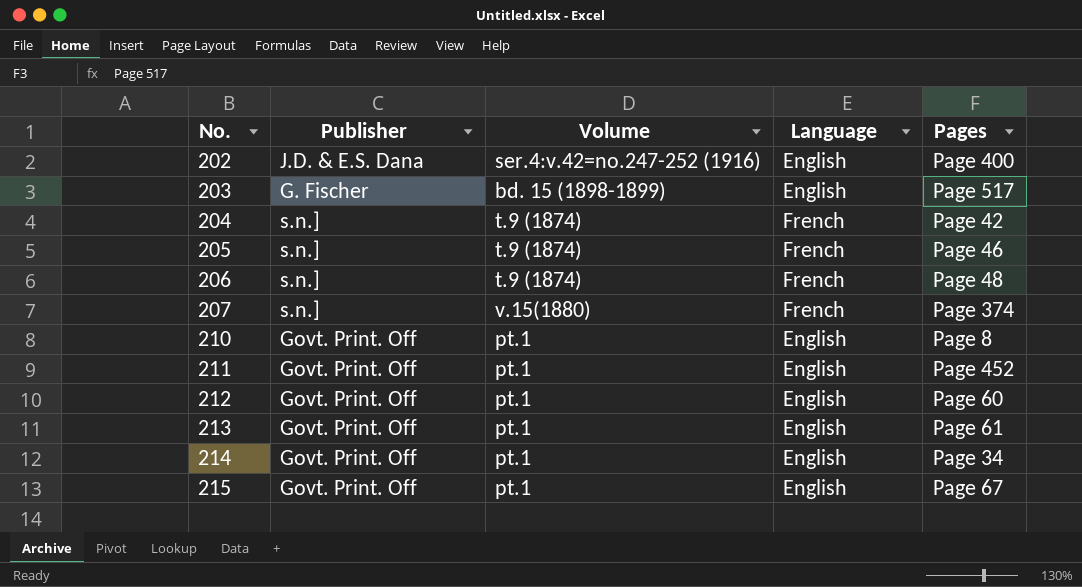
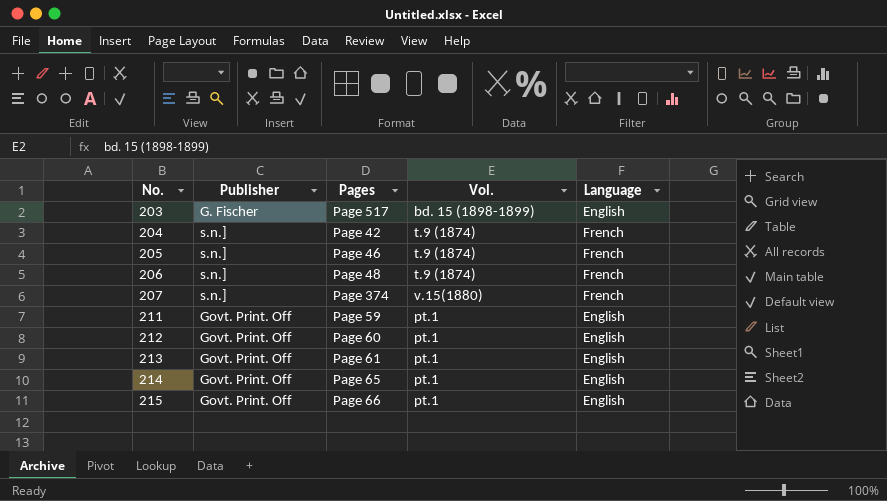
column Pages | position: 5 -> 3
column name: Volume -> Vol.
row 202: J.D. & E.S. Dana | ser.4:v.42=no.247-252 (1916) | English | Page 400 -> none
row 210: Govt. Print. Off | pt.1 | English | Page 8 -> none
211 | Pages: Page 452 -> Page 59
214 | Pages: Page 34 -> Page 65
215 | Pages: Page 67 -> Page 66

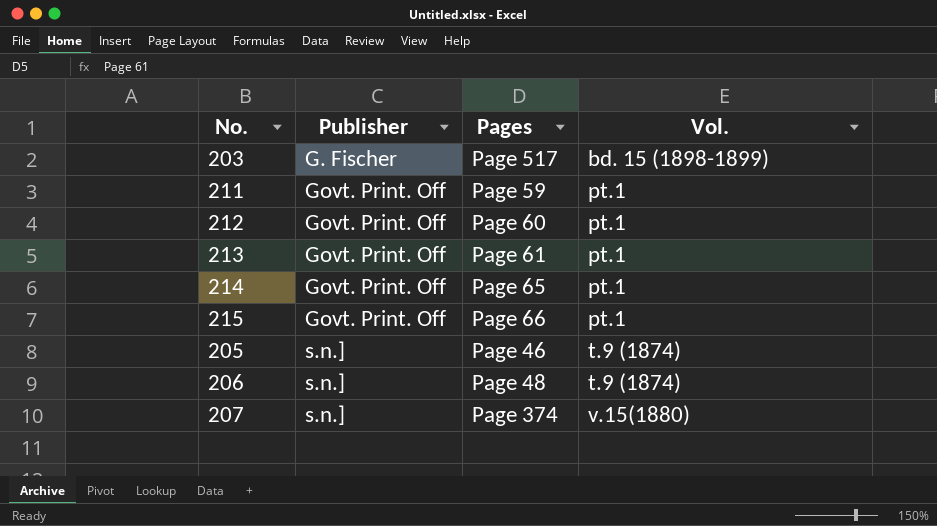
row order: No. ascending -> Publisher ascending
column Language | position: 5 -> none
row 204: s.n.] | Page 42 | t.9 (1874) | French -> none

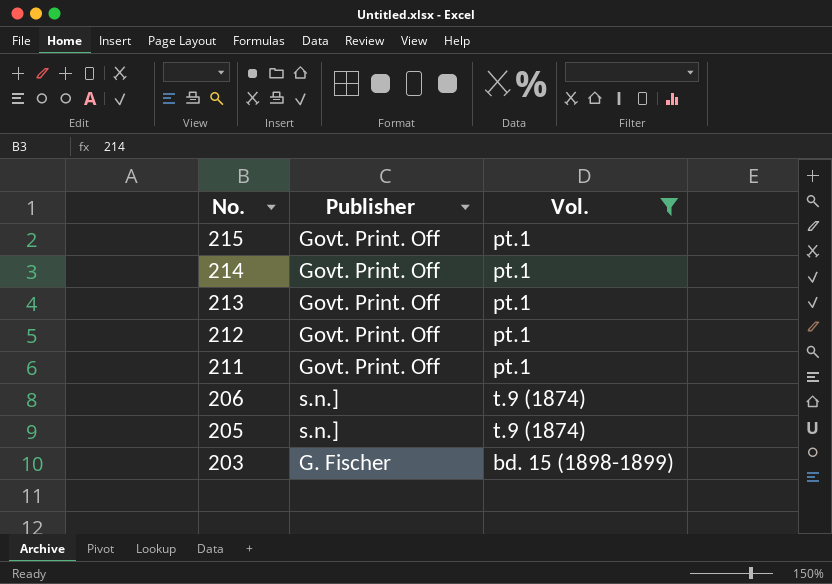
filter: none -> Vol. != v.15(1880)
row order: Publisher ascending -> No. descending
column Pages | position: 3 -> none

